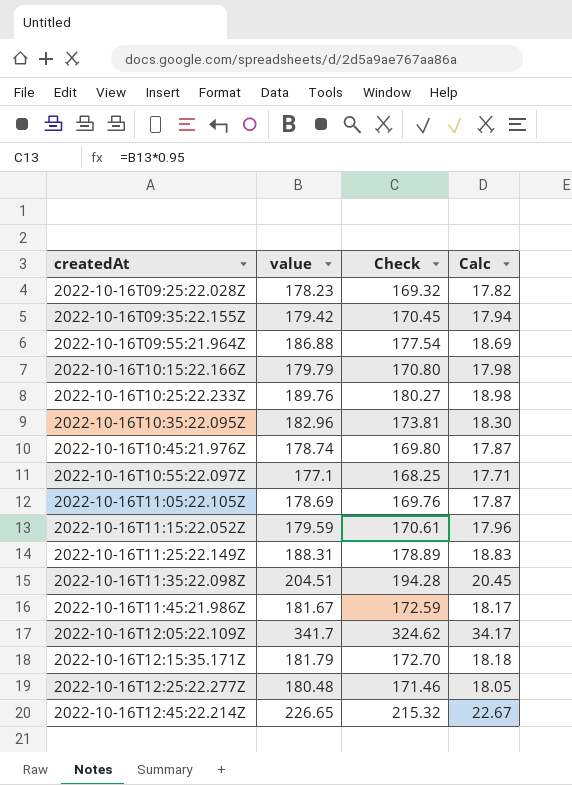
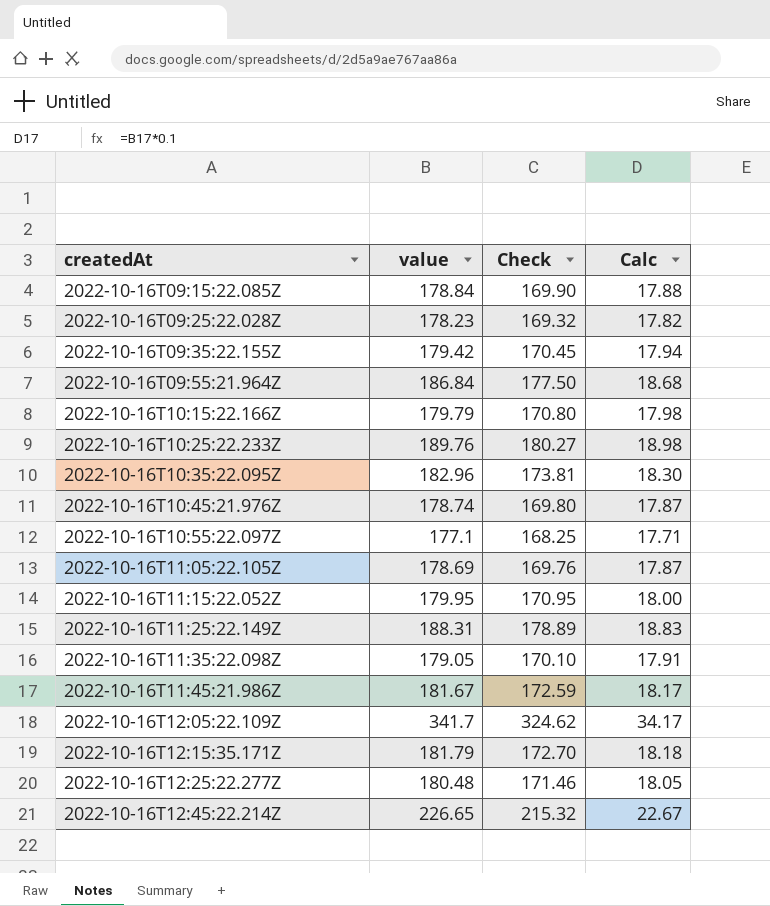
row 2022-10-16T09:15:22.085Z: none -> 178.84 | 169.90 | 17.88
2022-10-16T09:55:21.964Z | value: 186.88 -> 186.84
2022-10-16T09:55:21.964Z | Check: 177.54 -> 177.50
2022-10-16T09:55:21.964Z | Calc: 18.69 -> 18.68
2022-10-16T11:15:22.052Z | value: 179.59 -> 179.95
2022-10-16T11:15:22.052Z | Check: 170.61 -> 170.95
2022-10-16T11:15:22.052Z | Calc: 17.96 -> 18.00
2022-10-16T11:35:22.098Z | value: 204.51 -> 179.05
2022-10-16T11:35:22.098Z | Check: 194.28 -> 170.10
2022-10-16T11:35:22.098Z | Calc: 20.45 -> 17.91

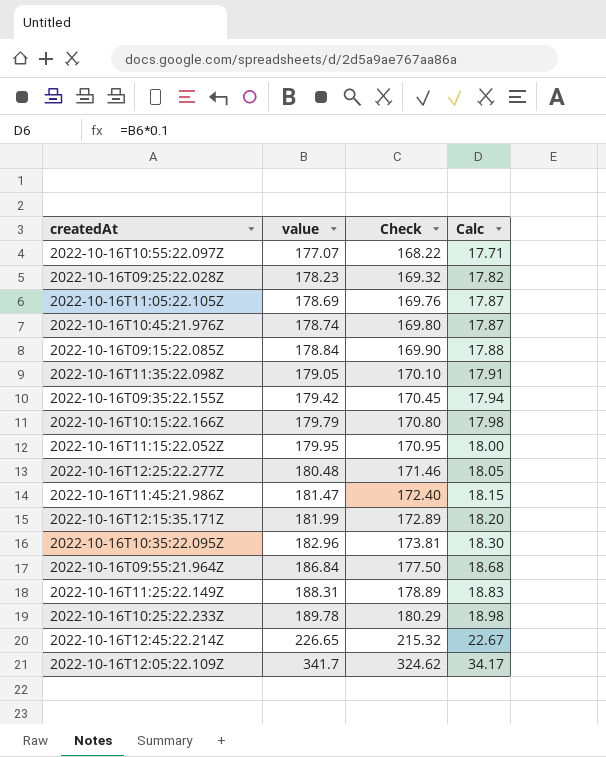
row order: createdAt ascending -> value ascending
2022-10-16T10:55:22.097Z | value: 177.1 -> 177.07
2022-10-16T10:55:22.097Z | Check: 168.25 -> 168.22
2022-10-16T11:45:21.986Z | value: 181.67 -> 181.47
2022-10-16T11:45:21.986Z | Check: 172.59 -> 172.40
2022-10-16T11:45:21.986Z | Calc: 18.17 -> 18.15
2022-10-16T12:15:35.171Z | value: 181.79 -> 181.99
2022-10-16T12:15:35.171Z | Check: 172.70 -> 172.89
2022-10-16T12:15:35.171Z | Calc: 18.18 -> 18.20
2022-10-16T10:25:22.233Z | value: 189.76 -> 189.78
2022-10-16T10:25:22.233Z | Check: 180.27 -> 180.29

